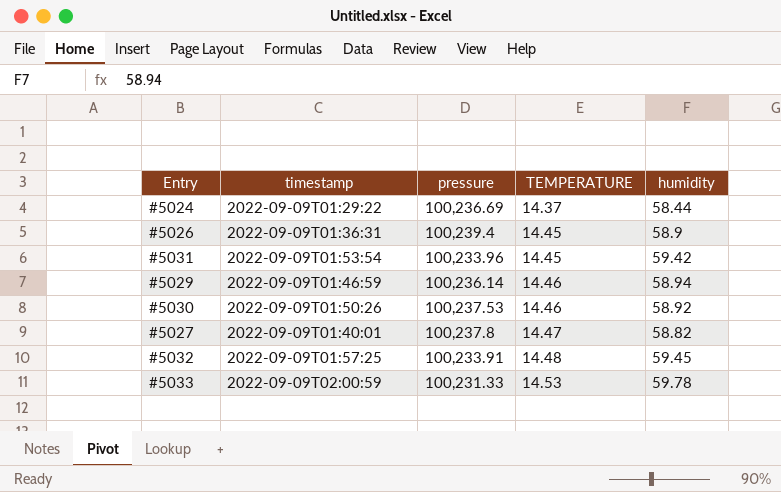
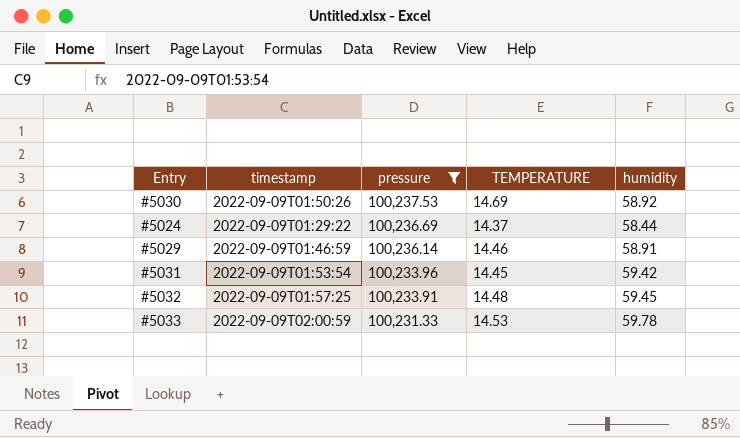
filter: none -> pressure <= 100,237.53
row order: TEMPERATURE ascending -> pressure descending
#5030 | TEMPERATURE: 14.46 -> 14.69
#5029 | humidity: 58.94 -> 58.91

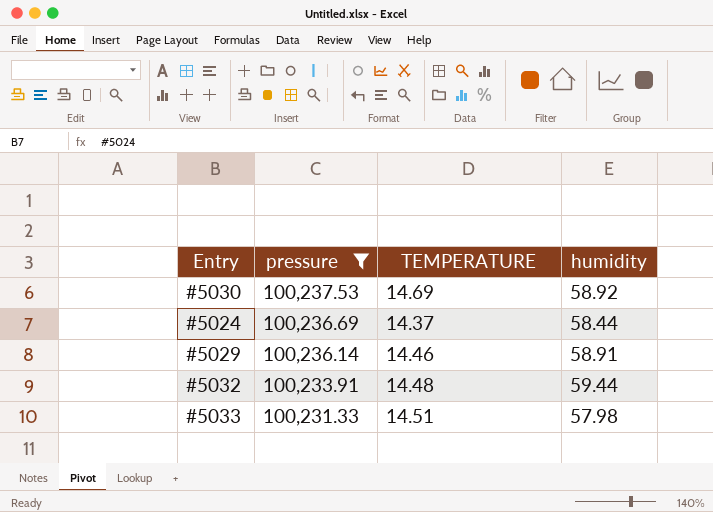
column timestamp | position: 2 -> none
row #5031: 2022-09-09T01:53:54 | 100,233.96 | 14.45 | 59.42 -> none
#5032 | humidity: 59.45 -> 59.44
#5033 | TEMPERATURE: 14.53 -> 14.51
#5033 | humidity: 59.78 -> 57.98

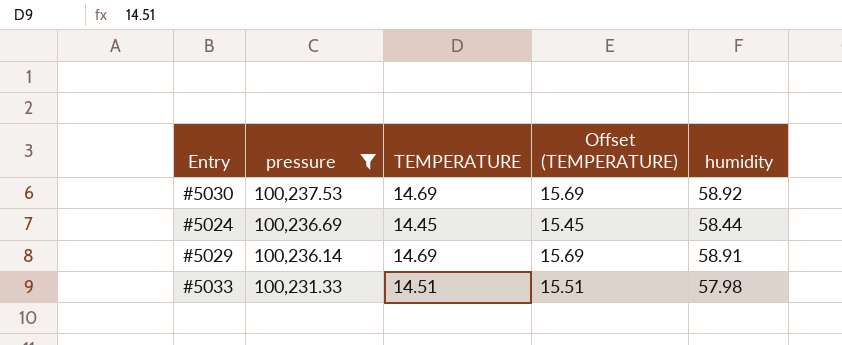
column Offset (TEMPERATURE) | formula: none -> [TEMPERATURE] + 1
row #5032: 100,233.91 | 14.48 | 59.44 -> none
#5024 | TEMPERATURE: 14.37 -> 14.45
#5029 | TEMPERATURE: 14.46 -> 14.69

